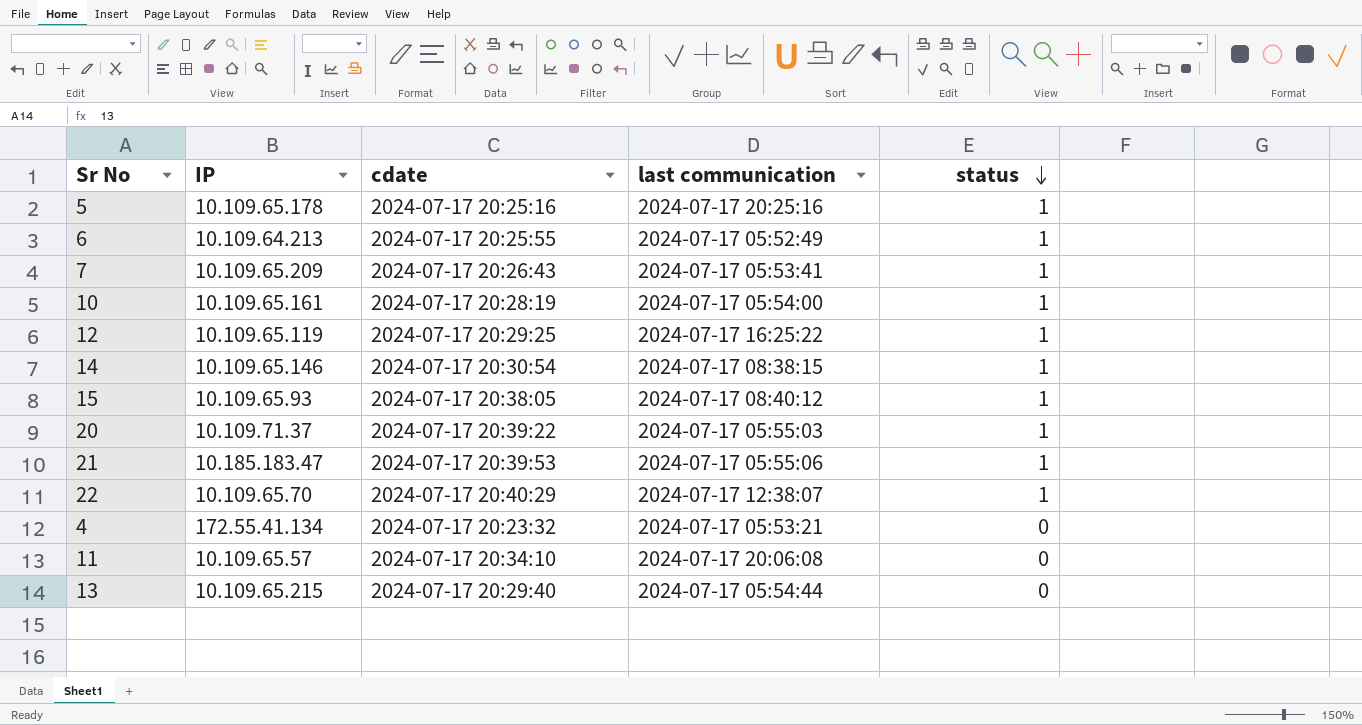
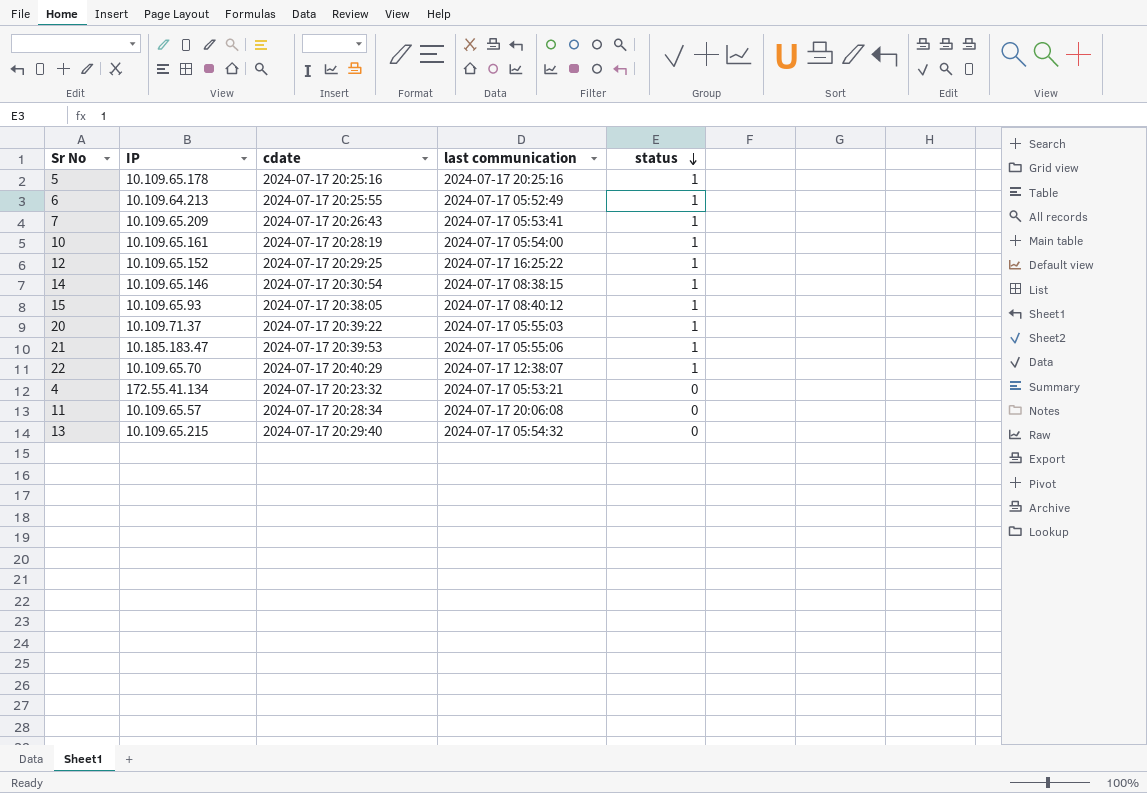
12 | IP: 10.109.65.119 -> 10.109.65.152
11 | cdate: 2024-07-17 20:34:10 -> 2024-07-17 20:28:34
13 | last communication: 2024-07-17 05:54:44 -> 2024-07-17 05:54:32

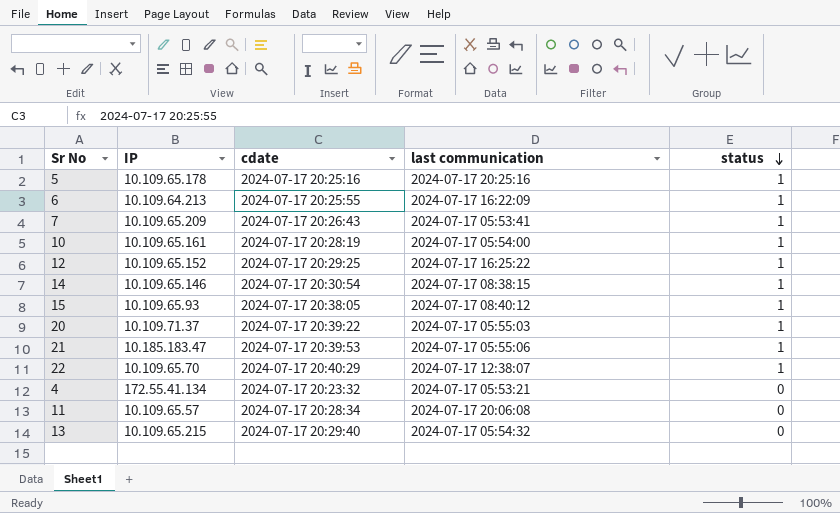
6 | last communication: 2024-07-17 05:52:49 -> 2024-07-17 16:22:09

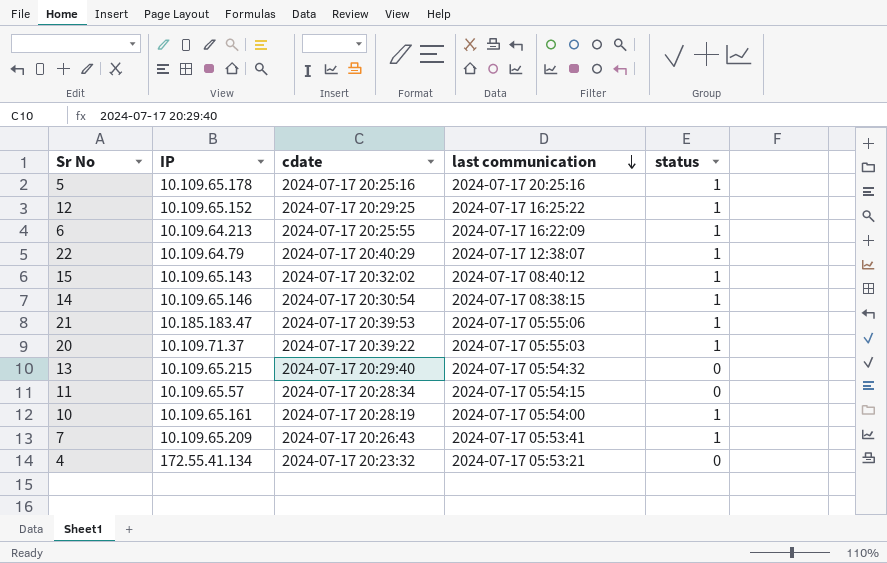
row order: status descending -> last communication descending
22 | IP: 10.109.65.70 -> 10.109.64.79
15 | IP: 10.109.65.93 -> 10.109.65.143
15 | cdate: 2024-07-17 20:38:05 -> 2024-07-17 20:32:02
11 | last communication: 2024-07-17 20:06:08 -> 2024-07-17 05:54:15

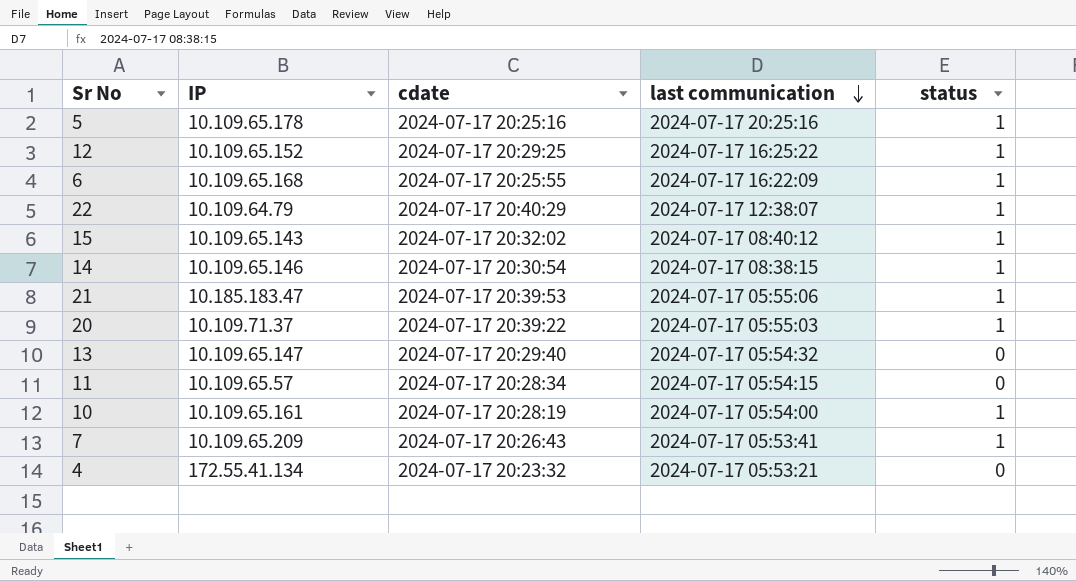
6 | IP: 10.109.64.213 -> 10.109.65.168
13 | IP: 10.109.65.215 -> 10.109.65.147

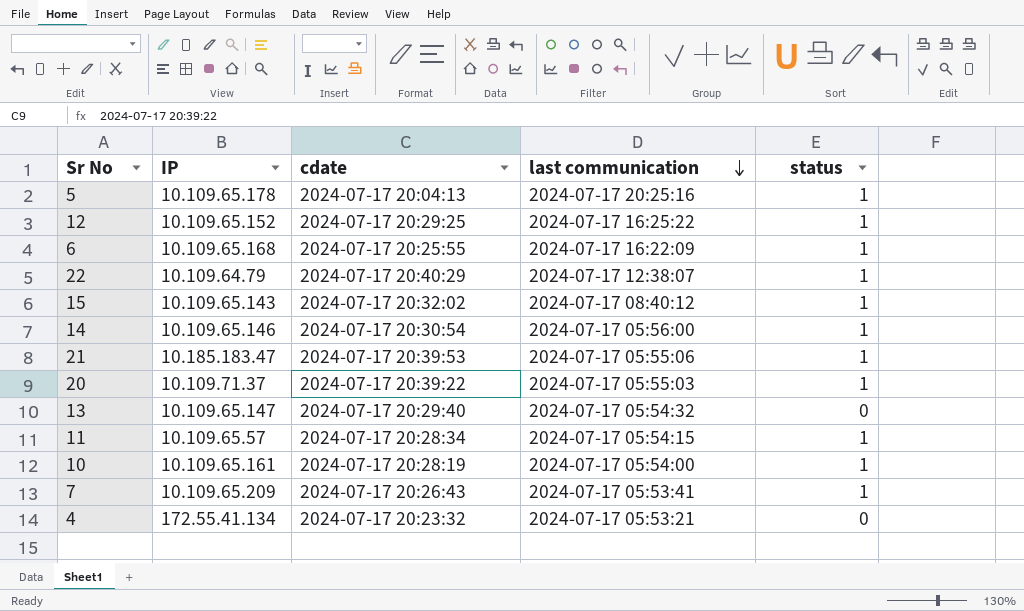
5 | cdate: 2024-07-17 20:25:16 -> 2024-07-17 20:04:13
14 | last communication: 2024-07-17 08:38:15 -> 2024-07-17 05:56:00
11 | status: 0 -> 1

